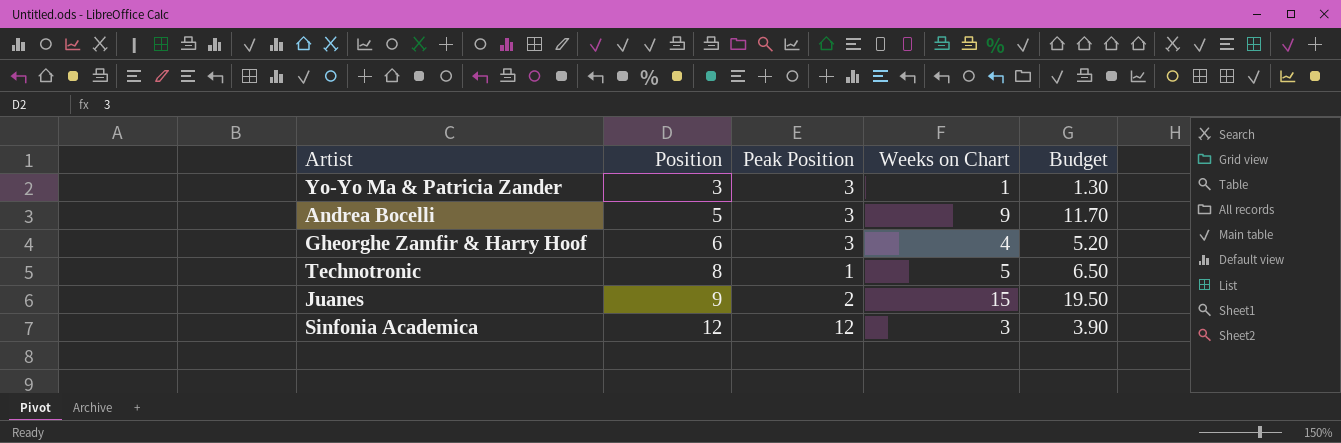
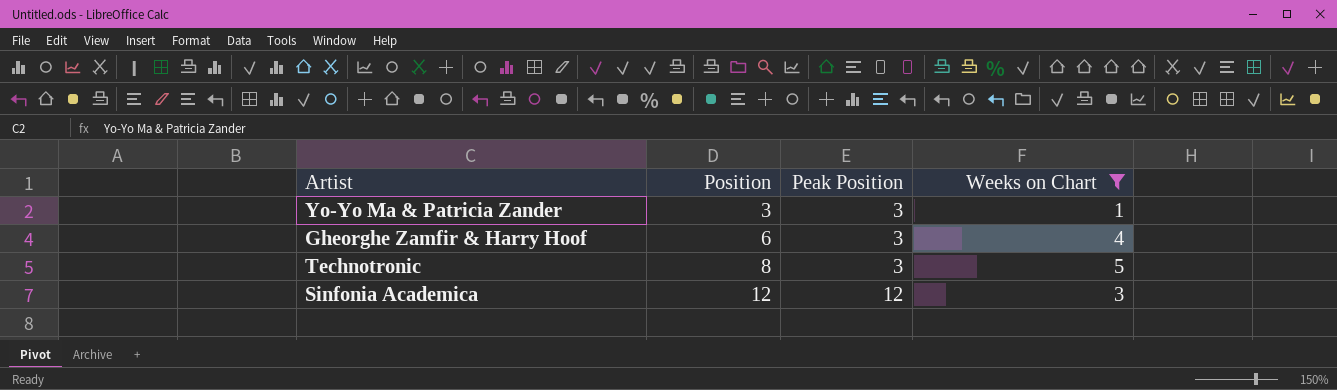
filter: none -> Weeks on Chart <= 5
column Budget | formula: [Weeks on Chart] * 1.3 -> none
Technotronic | Peak Position: 1 -> 3

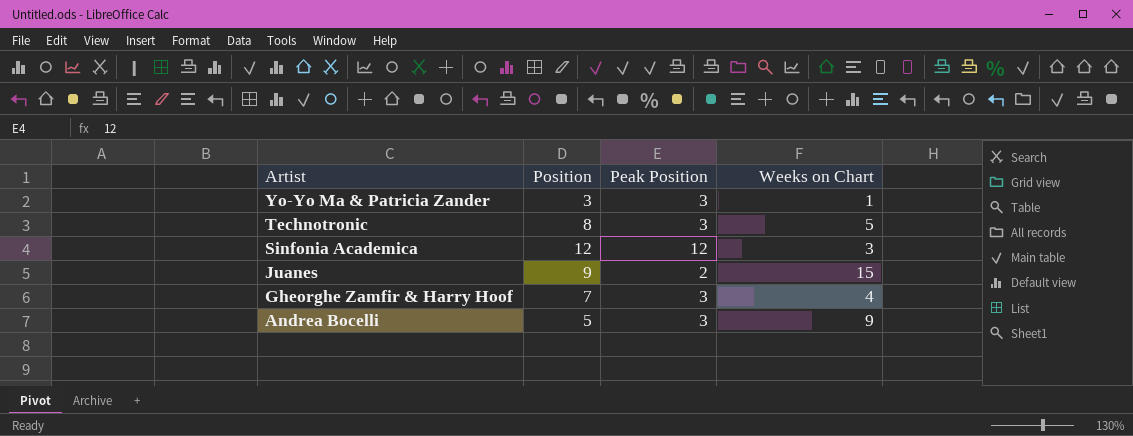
filter: Weeks on Chart <= 5 -> none
row order: Position ascending -> Artist descending
Gheorghe Zamfir & Harry Hoof | Position: 6 -> 7

